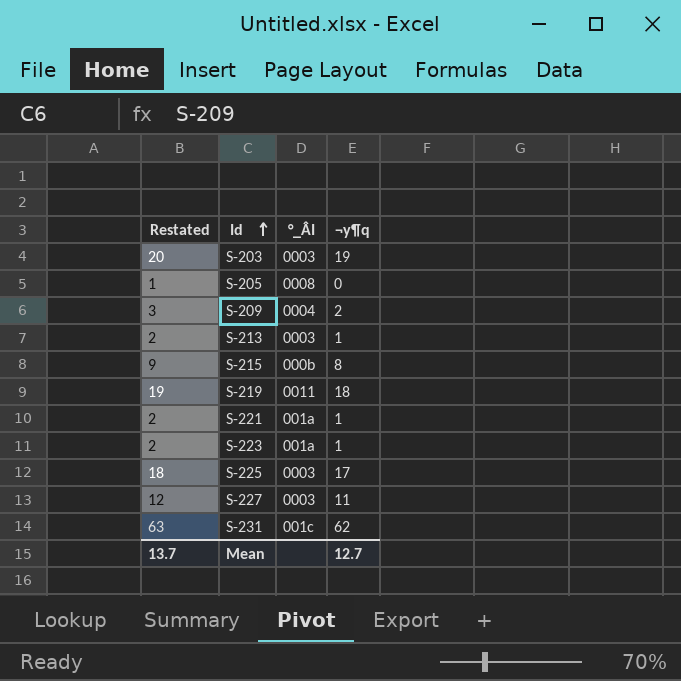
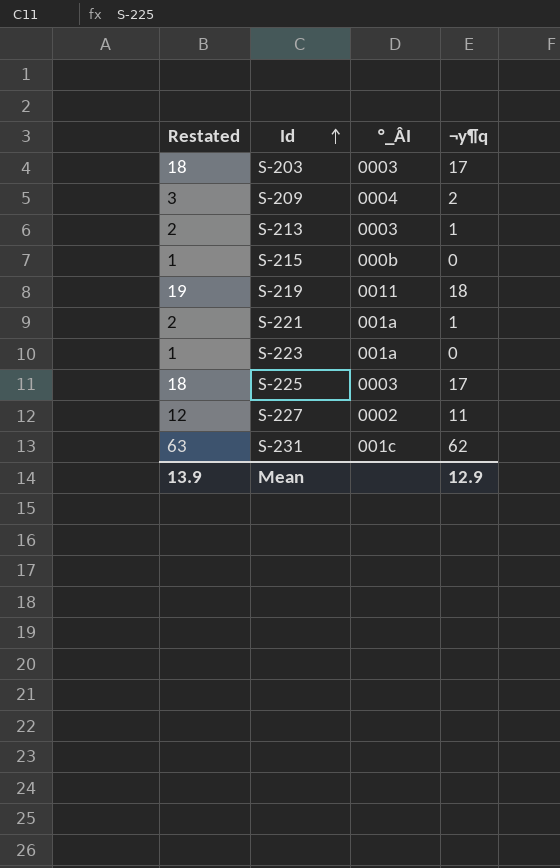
row S-205: 1 | 0008 | 0 -> none
S-203 | Restated: 20 -> 18
S-203 | ¬y¶q: 19 -> 17
S-215 | Restated: 9 -> 1
S-215 | ¬y¶q: 8 -> 0
S-223 | Restated: 2 -> 1
S-223 | ¬y¶q: 1 -> 0
S-227 | °_ÂI: 0003 -> 0002
Mean | Restated: 13.7 -> 13.9
Mean | ¬y¶q: 12.7 -> 12.9

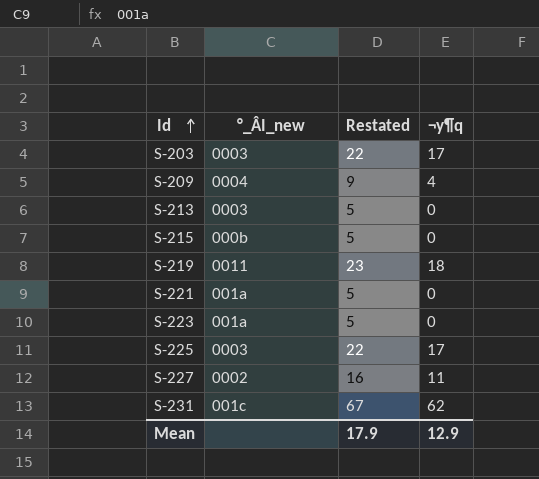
column name: °_ÂI -> °_ÂI_new
column Restated | formula: [¬y¶q] + 1 -> [¬y¶q] + 5
column Restated | position: 1 -> 3
S-209 | ¬y¶q: 2 -> 4
S-213 | ¬y¶q: 1 -> 0
S-221 | ¬y¶q: 1 -> 0
Mean | Restated: 13.9 -> 17.9

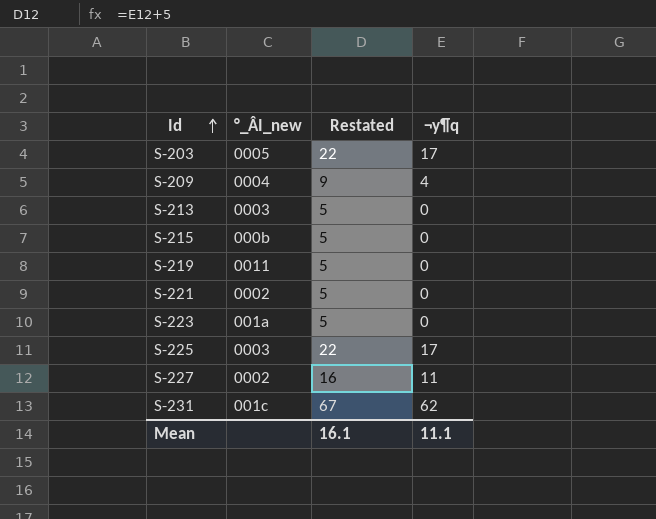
S-203 | °_ÂI_new: 0003 -> 0005
S-219 | Restated: 23 -> 5
S-219 | ¬y¶q: 18 -> 0
S-221 | °_ÂI_new: 001a -> 0002
Mean | Restated: 17.9 -> 16.1
Mean | ¬y¶q: 12.9 -> 11.1

